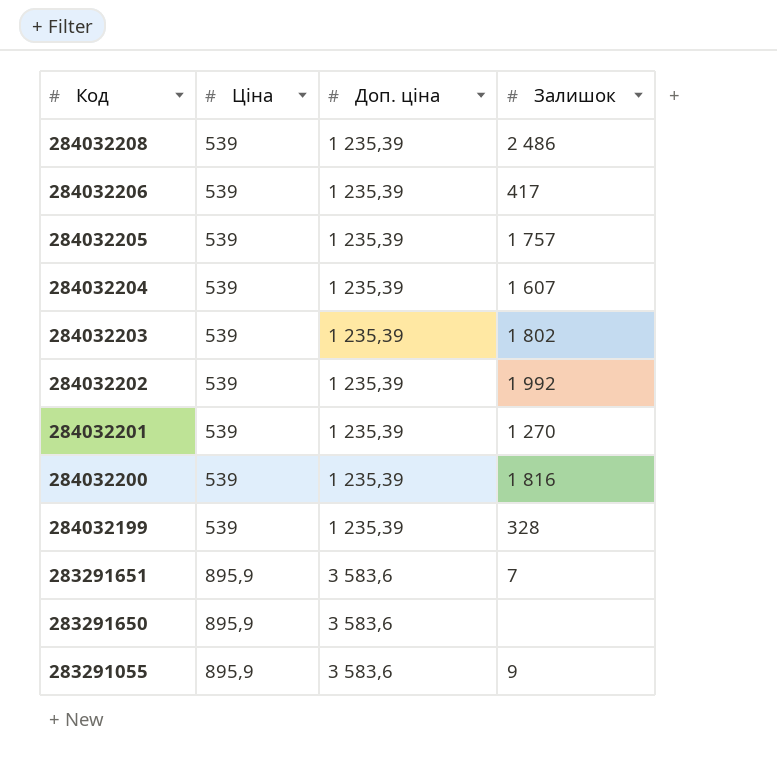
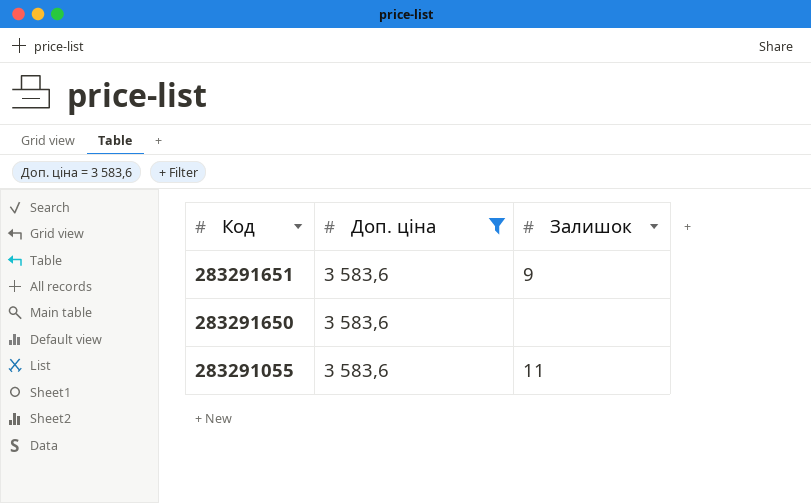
filter: none -> Доп. ціна = 3 583,6
column Ціна | position: 2 -> none
283291651 | Залишок: 7 -> 9
283291055 | Залишок: 9 -> 11

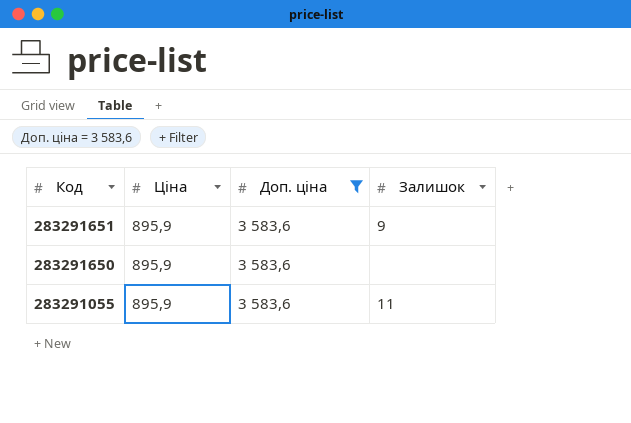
column Ціна | position: none -> 2

